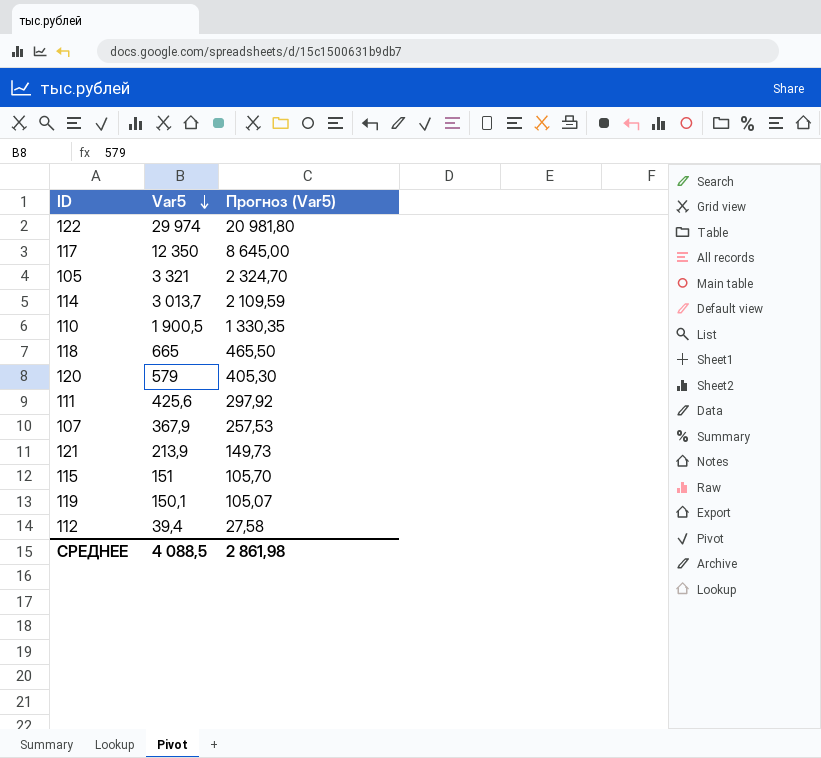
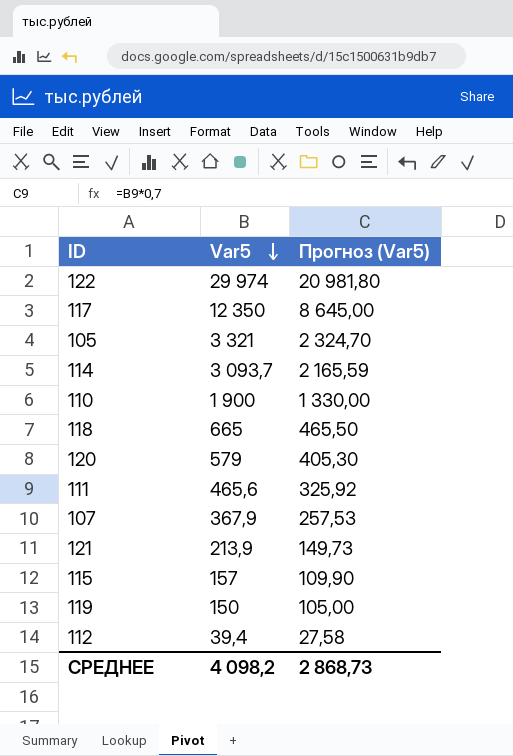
114 | Var5: 3 013,7 -> 3 093,7
114 | Прогноз (Var5): 2 109,59 -> 2 165,59
110 | Var5: 1 900,5 -> 1 900
110 | Прогноз (Var5): 1 330,35 -> 1 330,00
111 | Var5: 425,6 -> 465,6
111 | Прогноз (Var5): 297,92 -> 325,92
115 | Var5: 151 -> 157
115 | Прогноз (Var5): 105,70 -> 109,90
119 | Var5: 150,1 -> 150
119 | Прогноз (Var5): 105,07 -> 105,00
СРЕДНЕЕ | Var5: 4 088,5 -> 4 098,2
СРЕДНЕЕ | Прогноз (Var5): 2 861,98 -> 2 868,73

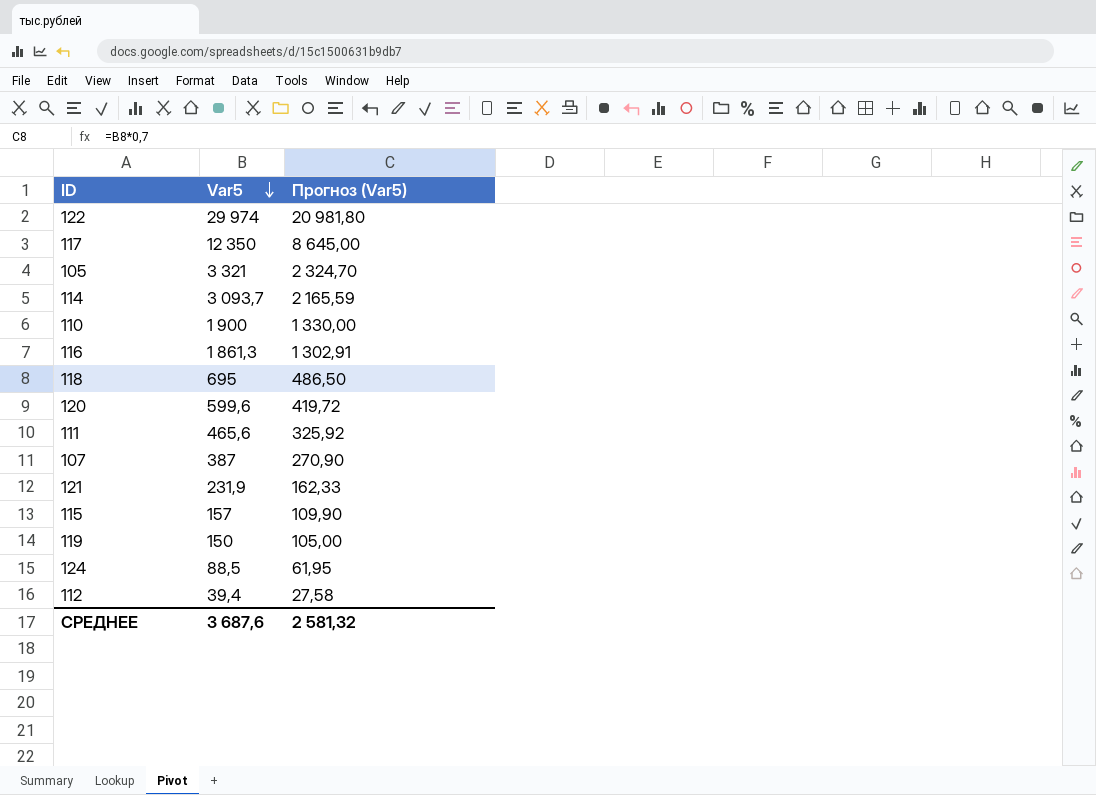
row 116: none -> 1 861,3 | 1 302,91
118 | Var5: 665 -> 695
118 | Прогноз (Var5): 465,50 -> 486,50
120 | Var5: 579 -> 599,6
120 | Прогноз (Var5): 405,30 -> 419,72
107 | Var5: 367,9 -> 387
107 | Прогноз (Var5): 257,53 -> 270,90
121 | Var5: 213,9 -> 231,9
121 | Прогноз (Var5): 149,73 -> 162,33
row 124: none -> 88,5 | 61,95
СРЕДНЕЕ | Var5: 4 098,2 -> 3 687,6
СРЕДНЕЕ | Прогноз (Var5): 2 868,73 -> 2 581,32

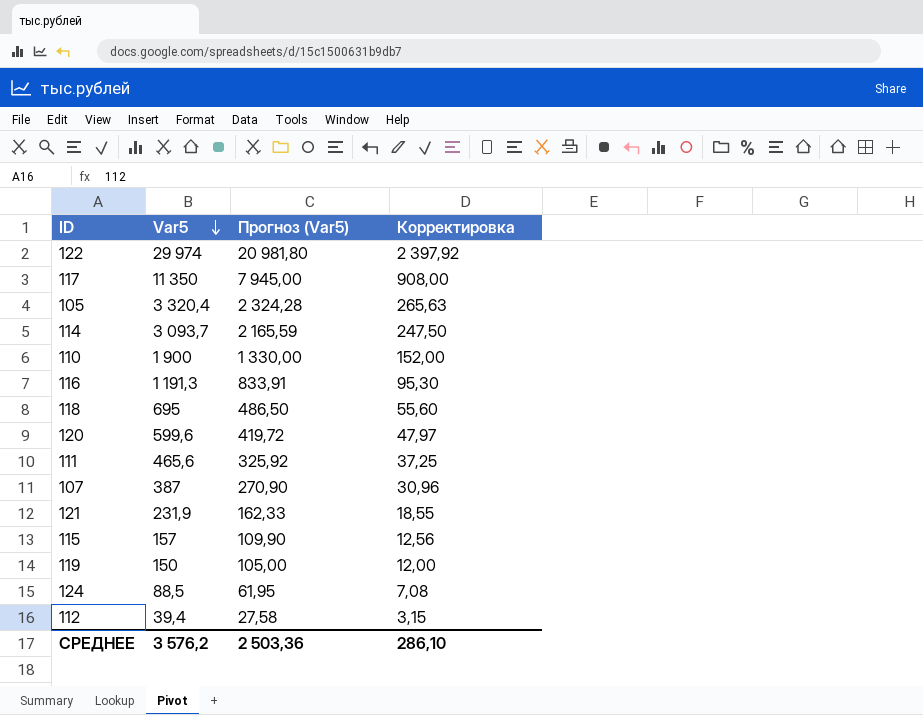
column Корректировка | formula: none -> [Var5] * 0,08
117 | Var5: 12 350 -> 11 350
117 | Прогноз (Var5): 8 645,00 -> 7 945,00
105 | Var5: 3 321 -> 3 320,4
105 | Прогноз (Var5): 2 324,70 -> 2 324,28
116 | Var5: 1 861,3 -> 1 191,3
116 | Прогноз (Var5): 1 302,91 -> 833,91
СРЕДНЕЕ | Var5: 3 687,6 -> 3 576,2
СРЕДНЕЕ | Прогноз (Var5): 2 581,32 -> 2 503,36

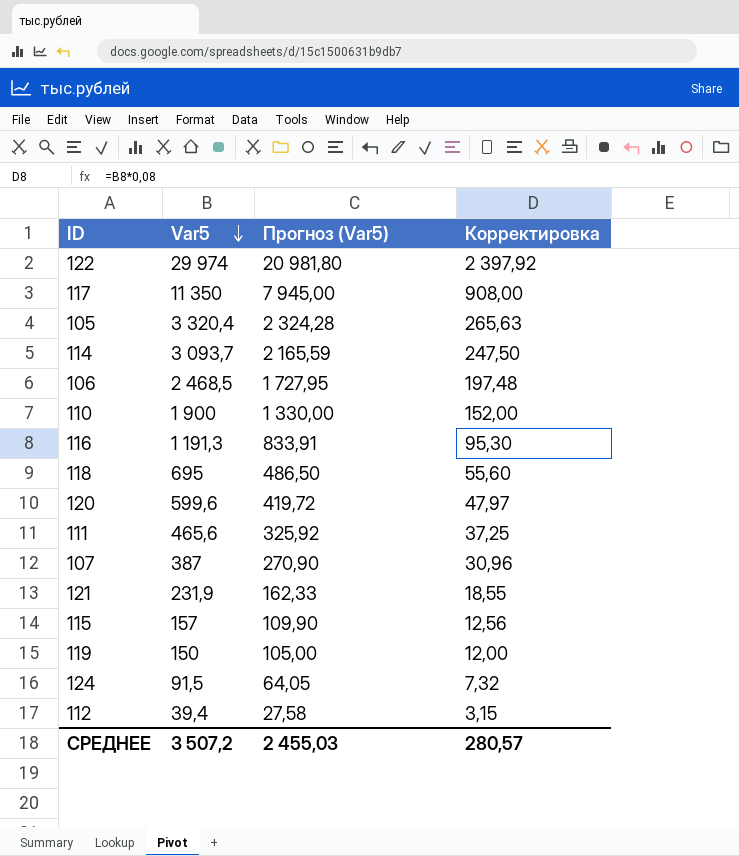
row 106: none -> 2 468,5 | 1 727,95 | 197,48
124 | Var5: 88,5 -> 91,5
124 | Прогноз (Var5): 61,95 -> 64,05
124 | Корректировка: 7,08 -> 7,32
СРЕДНЕЕ | Var5: 3 576,2 -> 3 507,2
СРЕДНЕЕ | Прогноз (Var5): 2 503,36 -> 2 455,03
СРЕДНЕЕ | Корректировка: 286,10 -> 280,57

